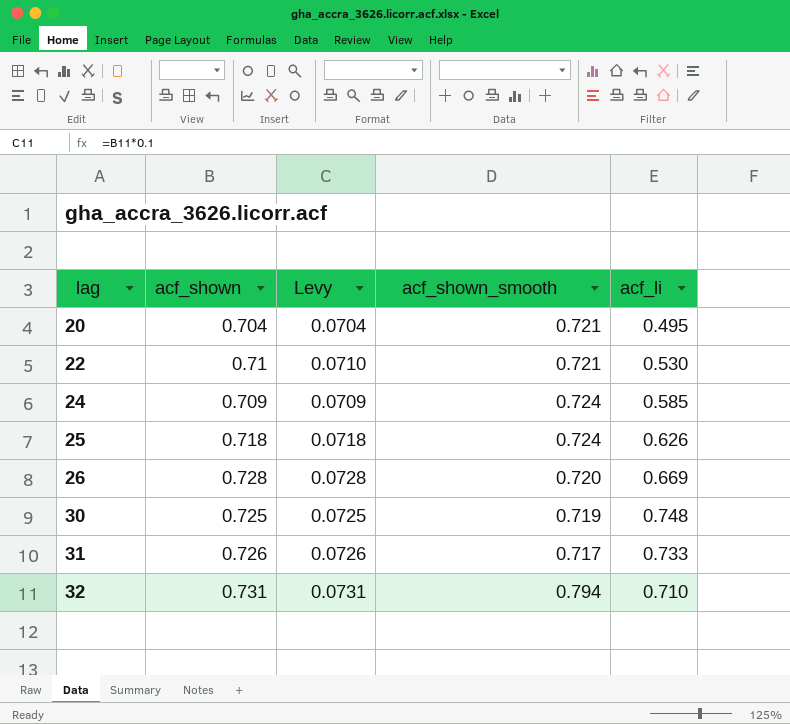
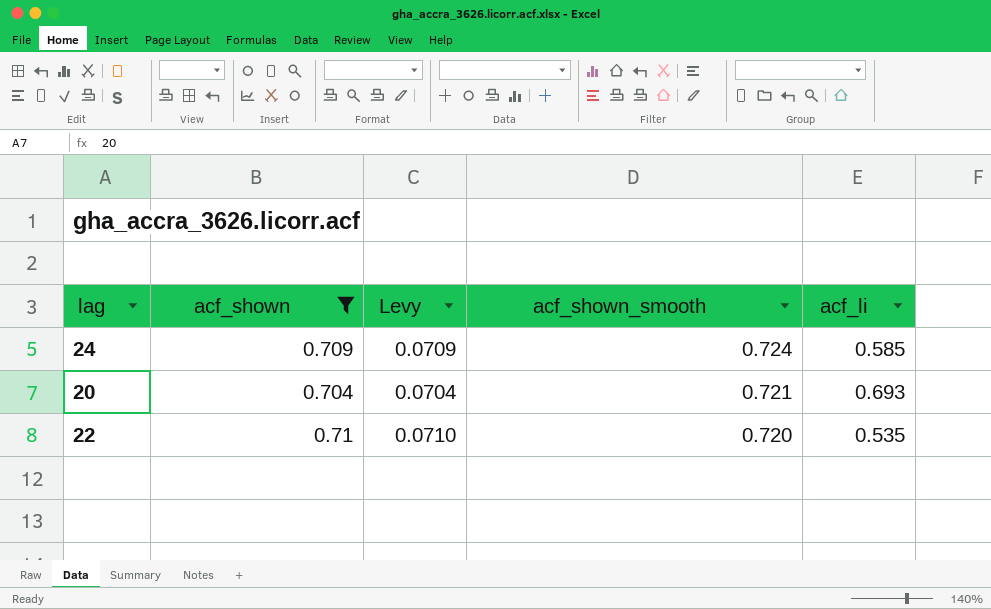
filter: none -> acf_shown <= 0.71
row order: lag ascending -> acf_shown_smooth descending
20 | acf_li: 0.495 -> 0.693
22 | acf_shown_smooth: 0.721 -> 0.720
22 | acf_li: 0.530 -> 0.535

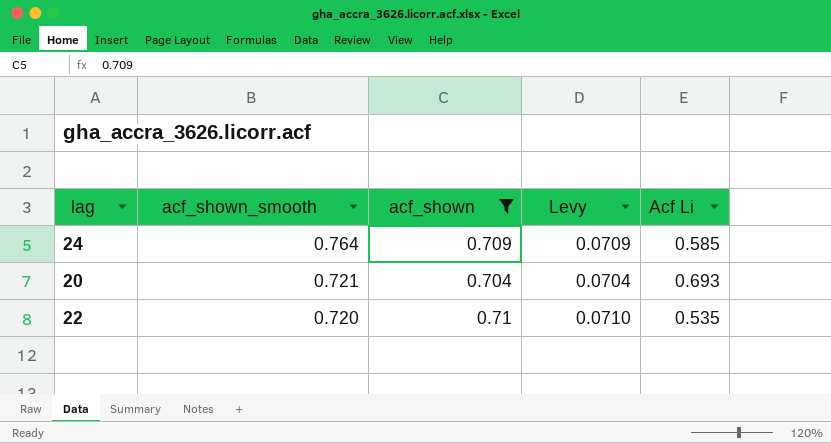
column acf_shown_smooth | position: 4 -> 2
column name: acf_li -> Acf Li
24 | acf_shown_smooth: 0.724 -> 0.764

